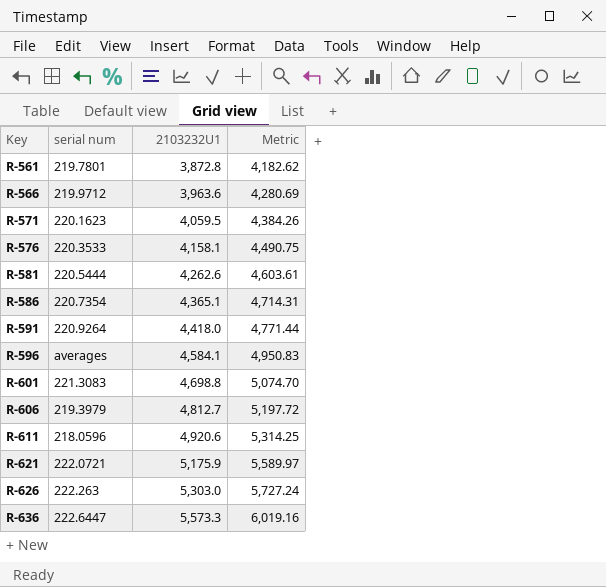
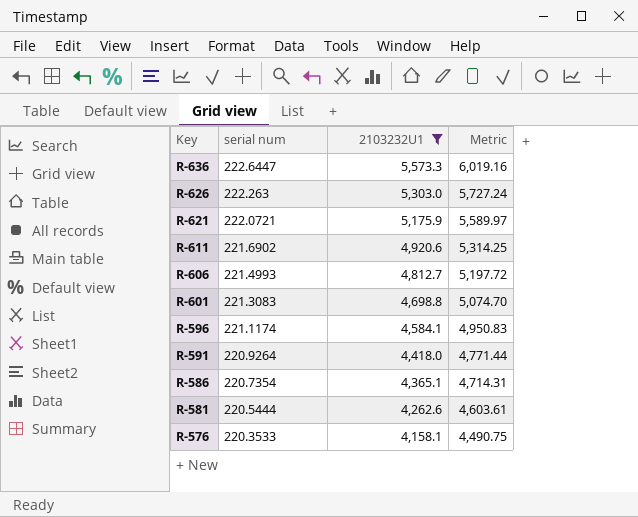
filter: none -> 2103232U1 >= 4,158.1
row order: Key ascending -> Key descending
R-611 | serial num: 218.0596 -> 221.6902
R-606 | serial num: 219.3979 -> 221.4993
R-596 | serial num: averages -> 221.1174

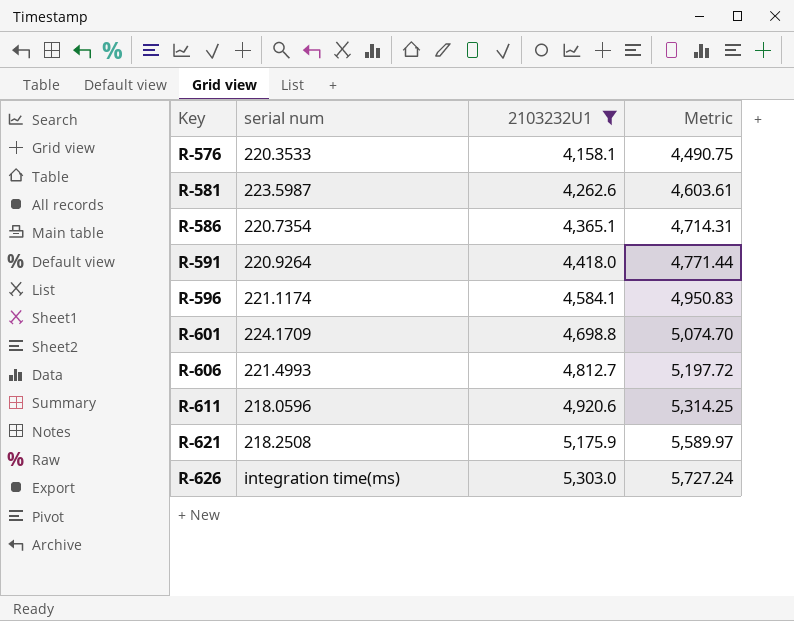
row order: Key descending -> Key ascending
row R-636: 222.6447 | 5,573.3 | 6,019.16 -> none
R-581 | serial num: 220.5444 -> 223.5987
R-601 | serial num: 221.3083 -> 224.1709
R-611 | serial num: 221.6902 -> 218.0596
R-621 | serial num: 222.0721 -> 218.2508
R-626 | serial num: 222.263 -> integration time(ms)

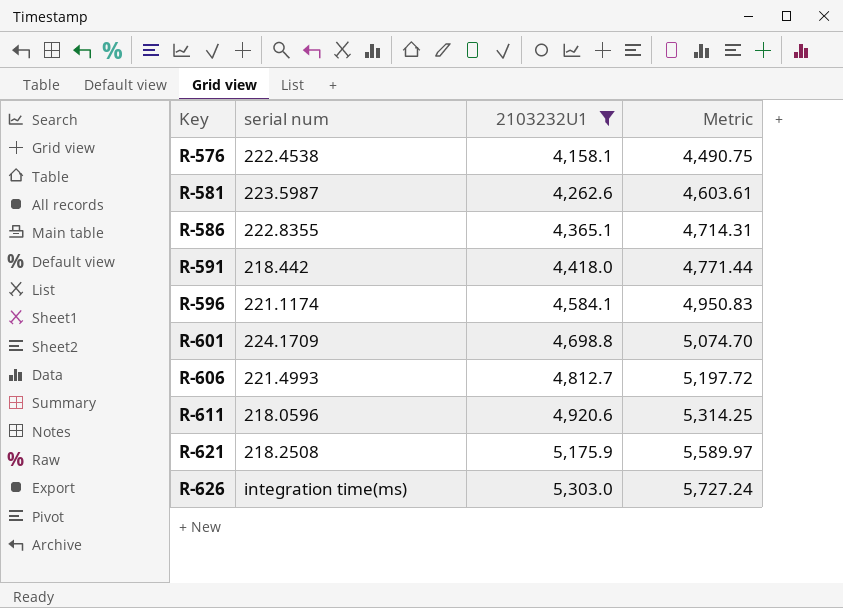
R-576 | serial num: 220.3533 -> 222.4538
R-586 | serial num: 220.7354 -> 222.8355
R-591 | serial num: 220.9264 -> 218.442

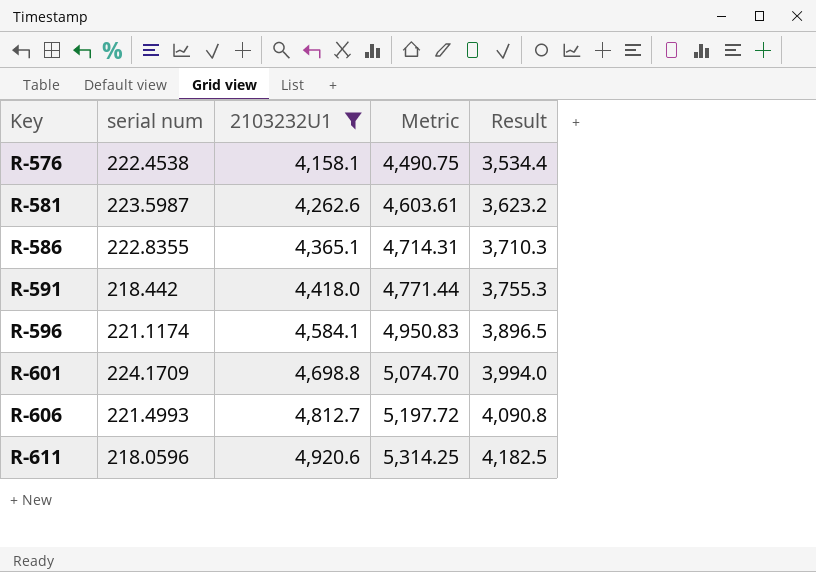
column Result | formula: none -> [2103232U1] * 0.85
row R-621: 218.2508 | 5,175.9 | 5,589.97 -> none
row R-626: integration time(ms) | 5,303.0 | 5,727.24 -> none

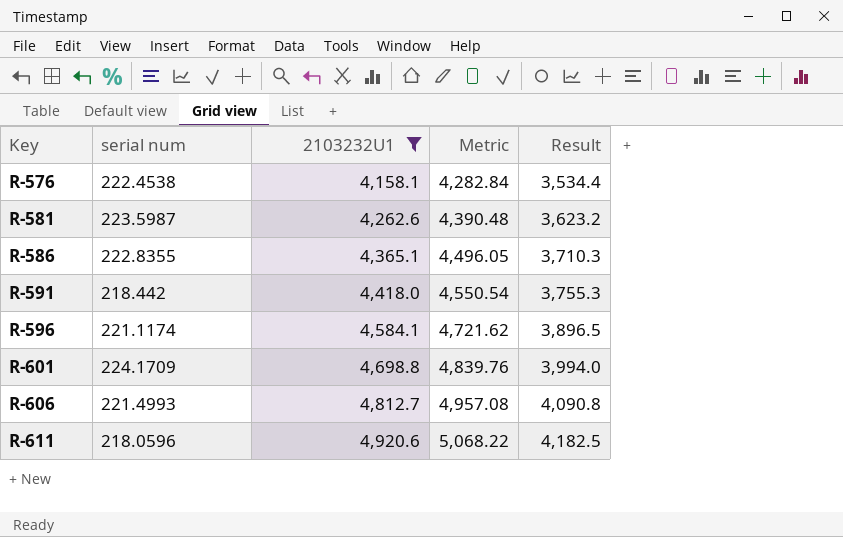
column Metric | formula: [2103232U1] * 1.08 -> [2103232U1] * 1.03

